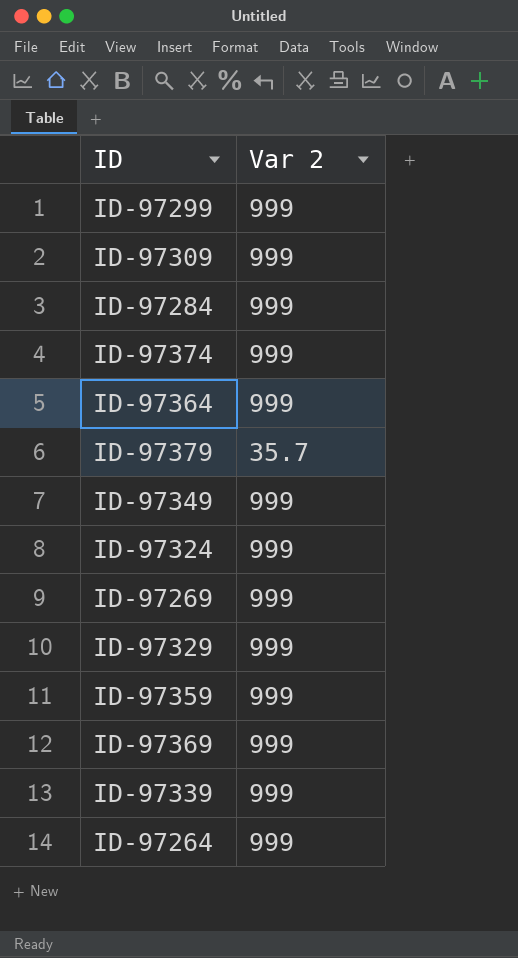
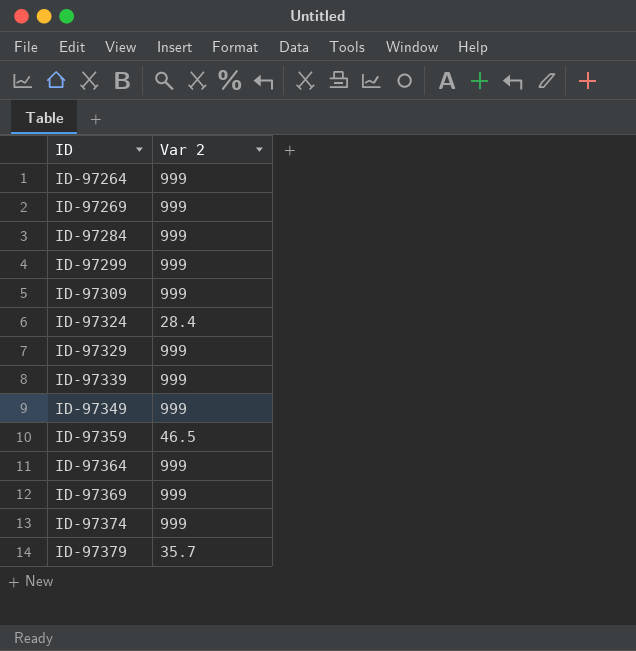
row order: none -> ID ascending
ID-97324 | Var 2: 999 -> 28.4
ID-97359 | Var 2: 999 -> 46.5

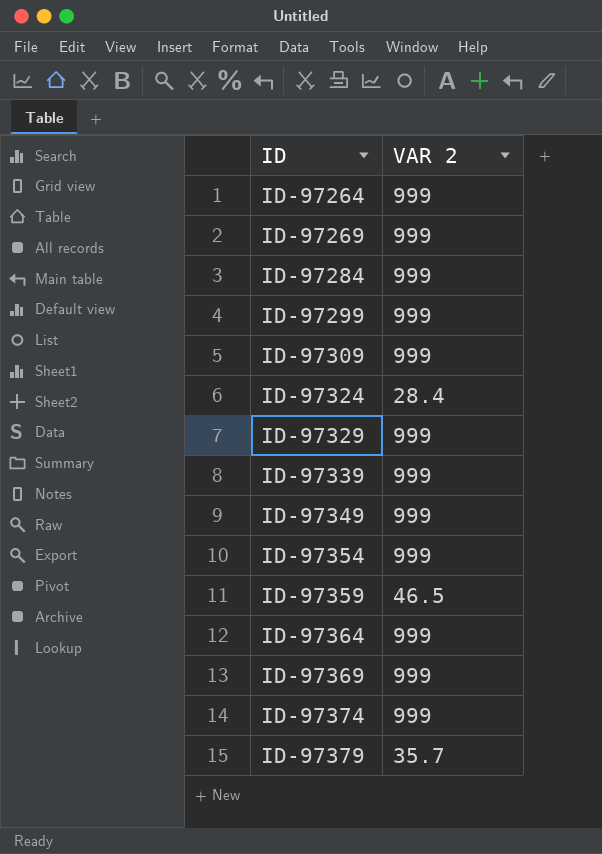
column name: Var 2 -> VAR 2
row ID-97354: none -> 999

